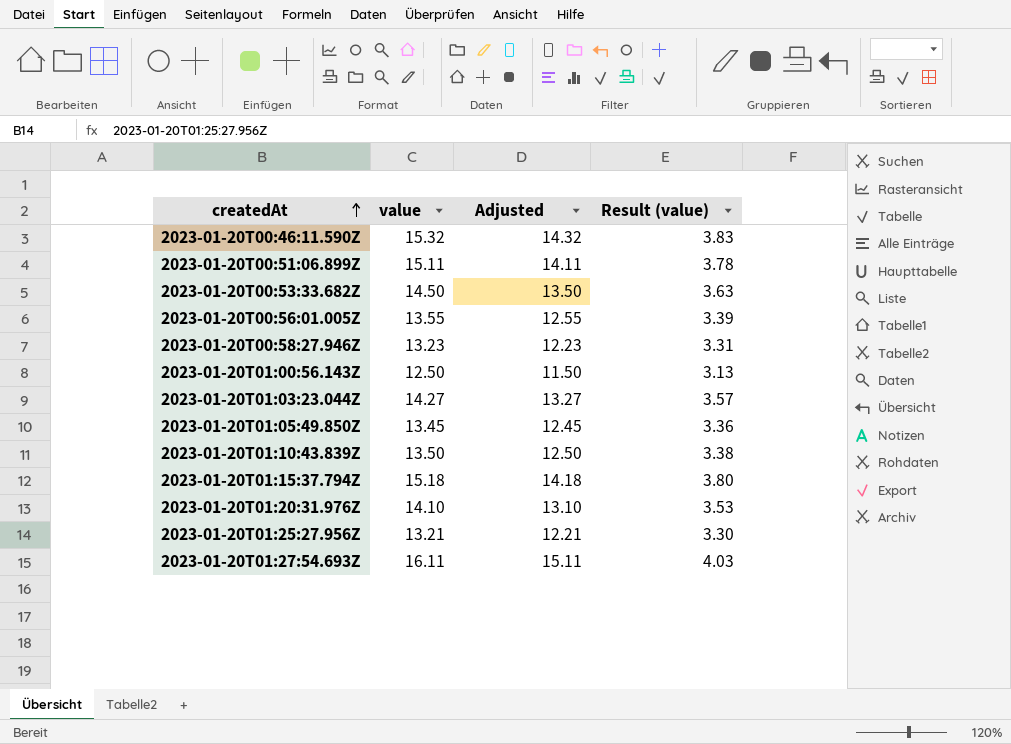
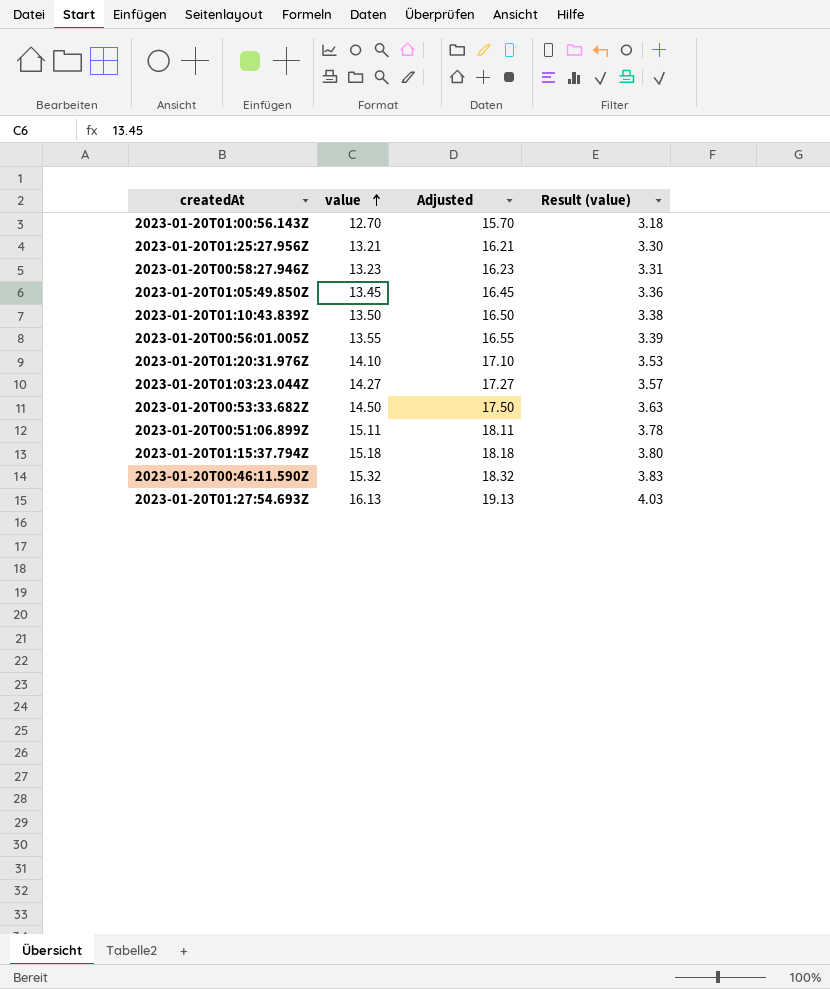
row order: createdAt ascending -> value ascending
column Adjusted | formula: [value] - 1 -> [value] + 3
2023-01-20T01:00:56.143Z | value: 12.50 -> 12.70
2023-01-20T01:00:56.143Z | Result (value): 3.13 -> 3.18
2023-01-20T01:27:54.693Z | value: 16.11 -> 16.13

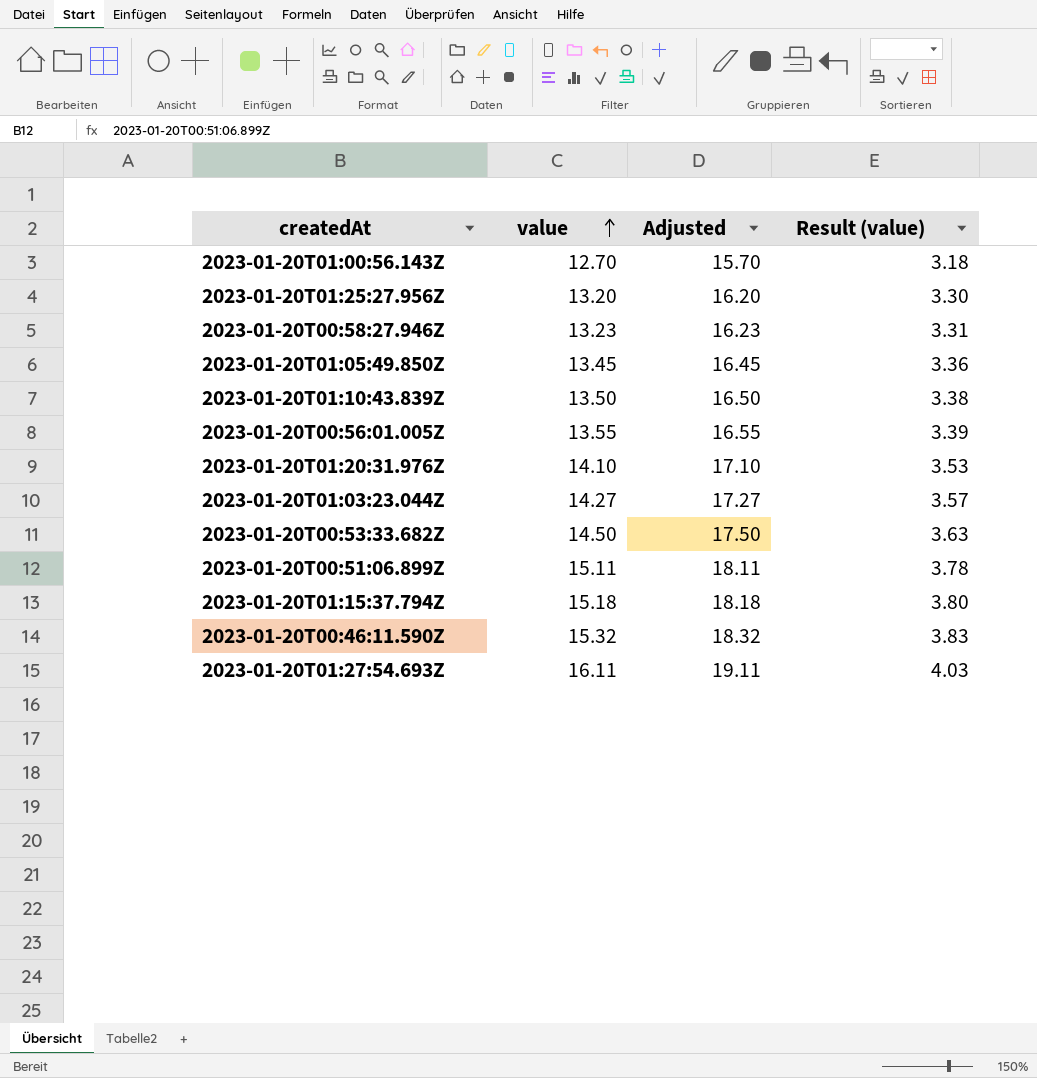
2023-01-20T01:25:27.956Z | value: 13.21 -> 13.20
2023-01-20T01:25:27.956Z | Adjusted: 16.21 -> 16.20
2023-01-20T01:27:54.693Z | value: 16.13 -> 16.11
2023-01-20T01:27:54.693Z | Adjusted: 19.13 -> 19.11

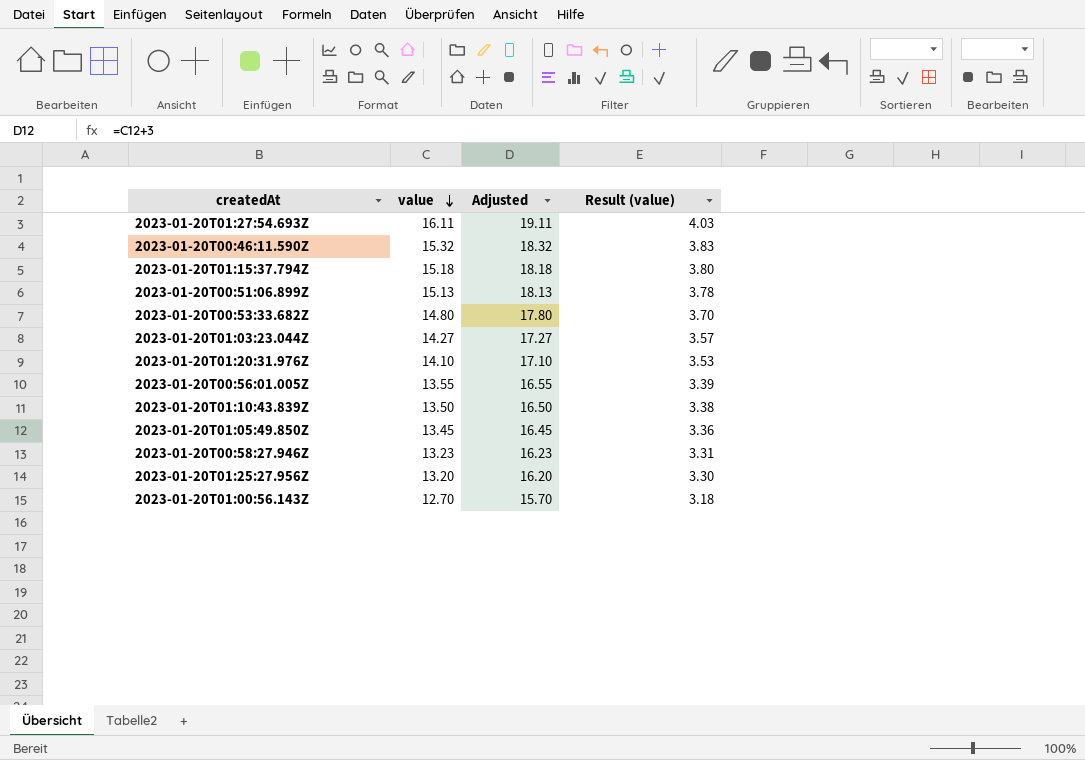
row order: value ascending -> value descending
2023-01-20T00:51:06.899Z | value: 15.11 -> 15.13
2023-01-20T00:51:06.899Z | Adjusted: 18.11 -> 18.13
2023-01-20T00:53:33.682Z | value: 14.50 -> 14.80
2023-01-20T00:53:33.682Z | Adjusted: 17.50 -> 17.80
2023-01-20T00:53:33.682Z | Result (value): 3.63 -> 3.70

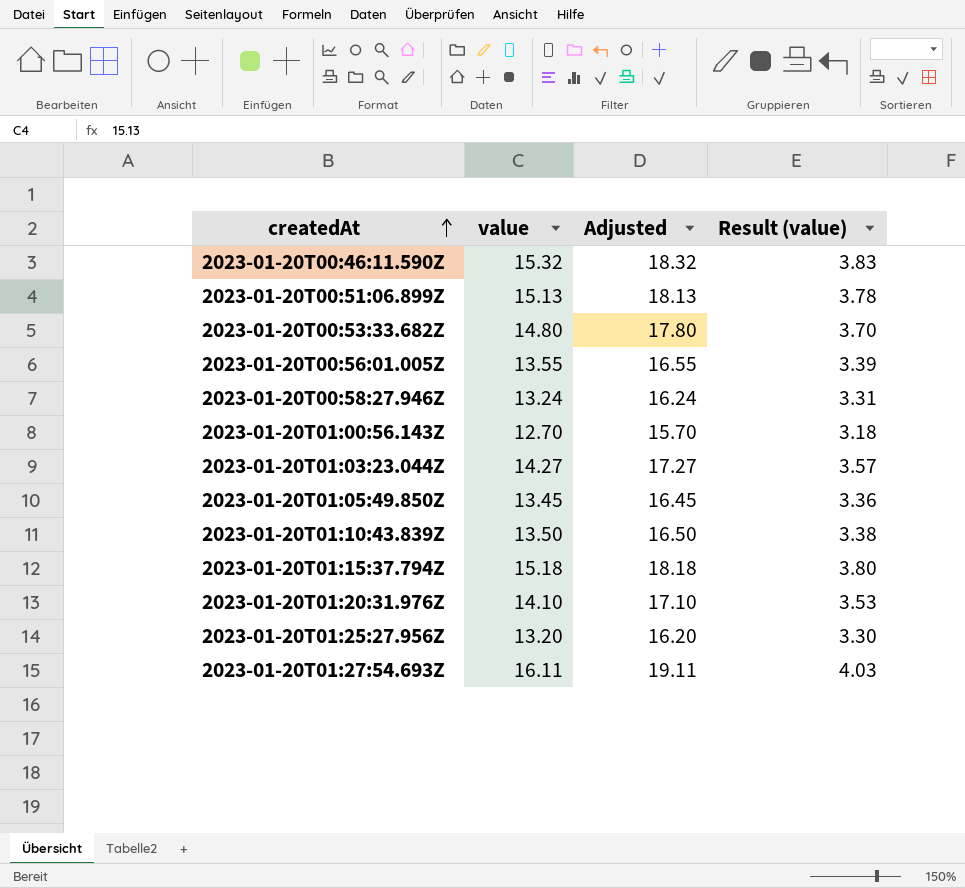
row order: value descending -> createdAt ascending
2023-01-20T00:58:27.946Z | value: 13.23 -> 13.24
2023-01-20T00:58:27.946Z | Adjusted: 16.23 -> 16.24

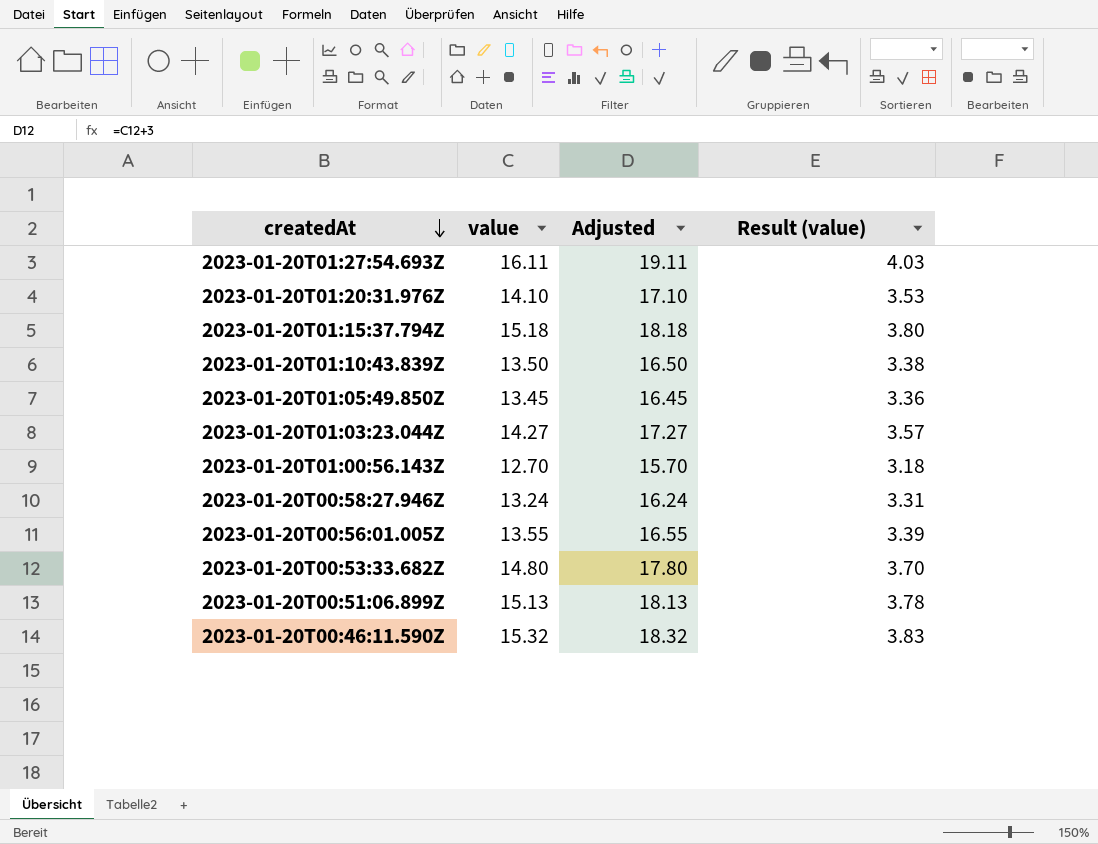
row order: createdAt ascending -> createdAt descending
row 2023-01-20T01:25:27.956Z: 13.20 | 16.20 | 3.30 -> none

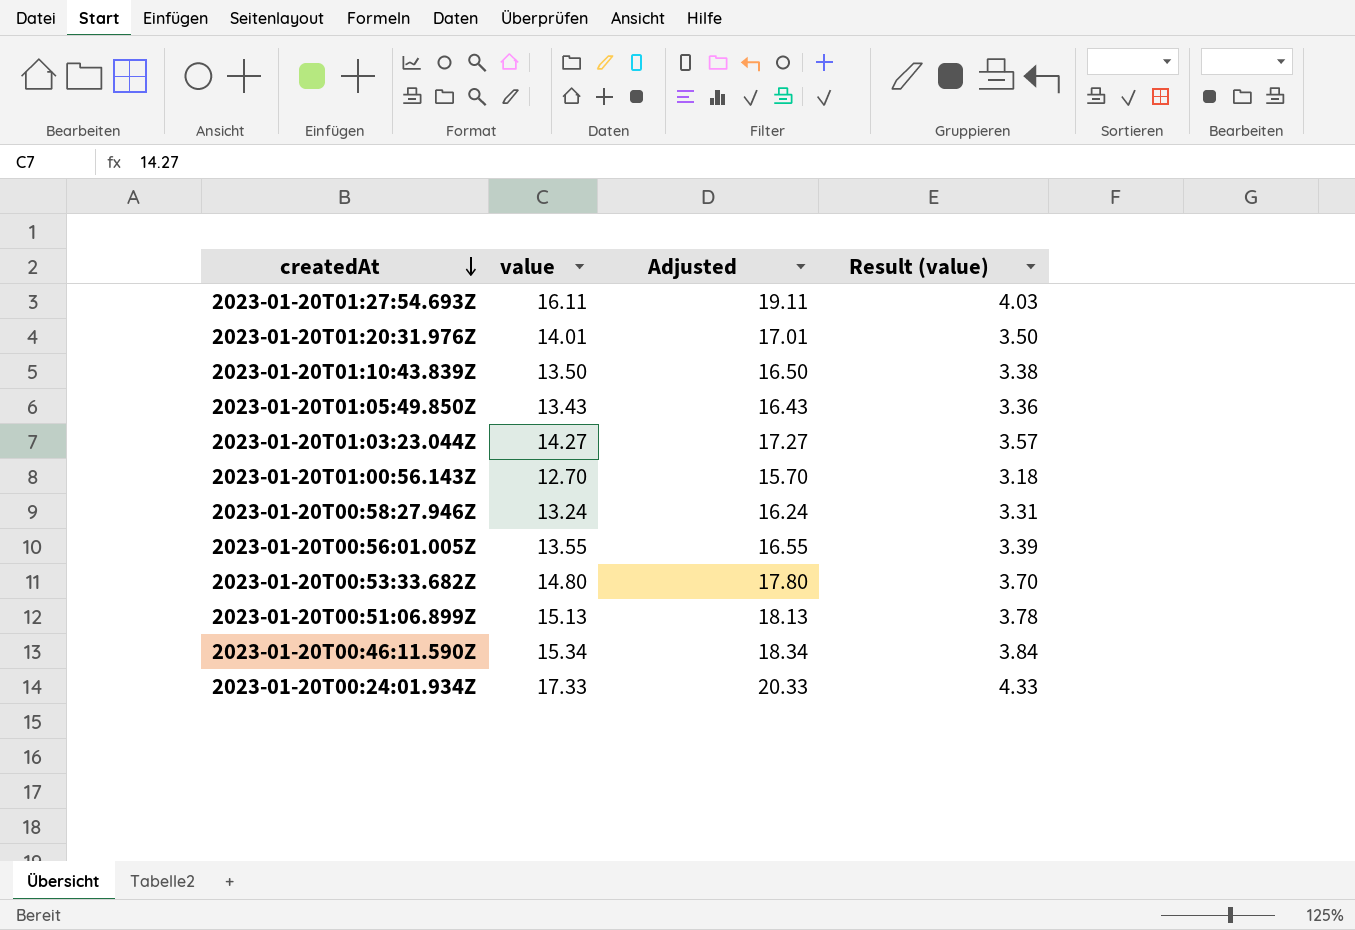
row 2023-01-20T01:15:37.794Z: 15.18 | 18.18 | 3.80 -> none
2023-01-20T01:20:31.976Z | value: 14.10 -> 14.01
2023-01-20T01:20:31.976Z | Adjusted: 17.10 -> 17.01
2023-01-20T01:20:31.976Z | Result (value): 3.53 -> 3.50
2023-01-20T01:05:49.850Z | value: 13.45 -> 13.43
2023-01-20T01:05:49.850Z | Adjusted: 16.45 -> 16.43
2023-01-20T00:46:11.590Z | value: 15.32 -> 15.34
2023-01-20T00:46:11.590Z | Adjusted: 18.32 -> 18.34
2023-01-20T00:46:11.590Z | Result (value): 3.83 -> 3.84
row 2023-01-20T00:24:01.934Z: none -> 17.33 | 20.33 | 4.33

